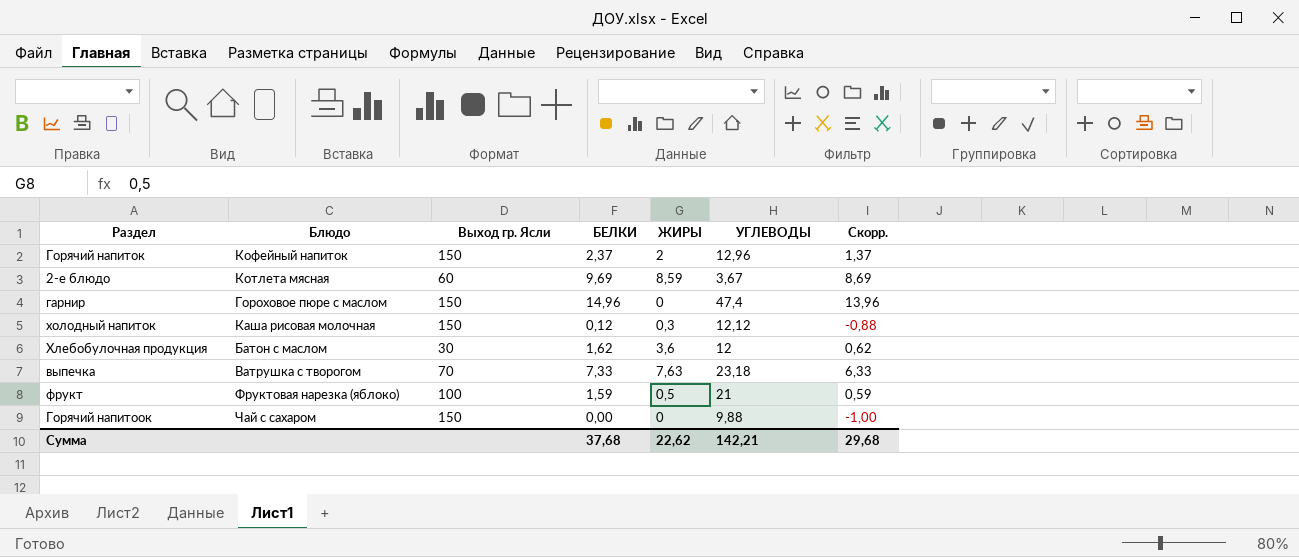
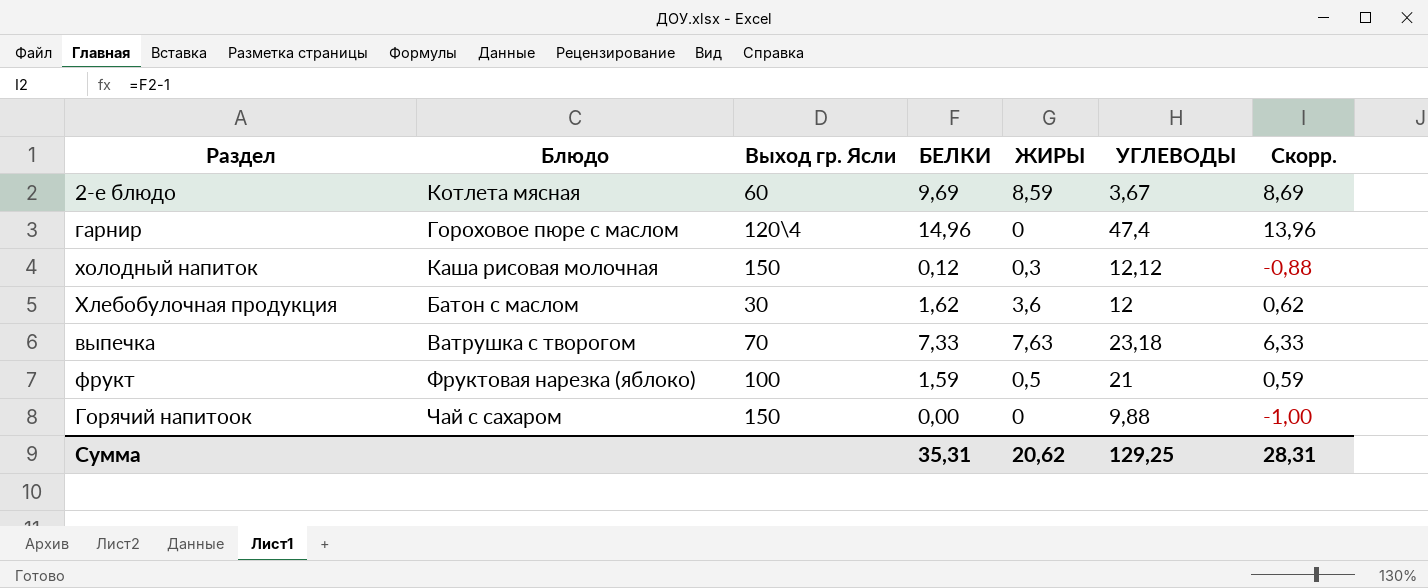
row Горячий напиток: Кофейный напиток | 150 | 2,37 | 2 | 12,96 | 1,37 -> none
гарнир | Выход гр. Ясли: 150 -> 120\4
Сумма | БЕЛКИ: 37,68 -> 35,31
Сумма | ЖИРЫ: 22,62 -> 20,62
Сумма | УГЛЕВОДЫ: 142,21 -> 129,25
Сумма | Скорр.: 29,68 -> 28,31

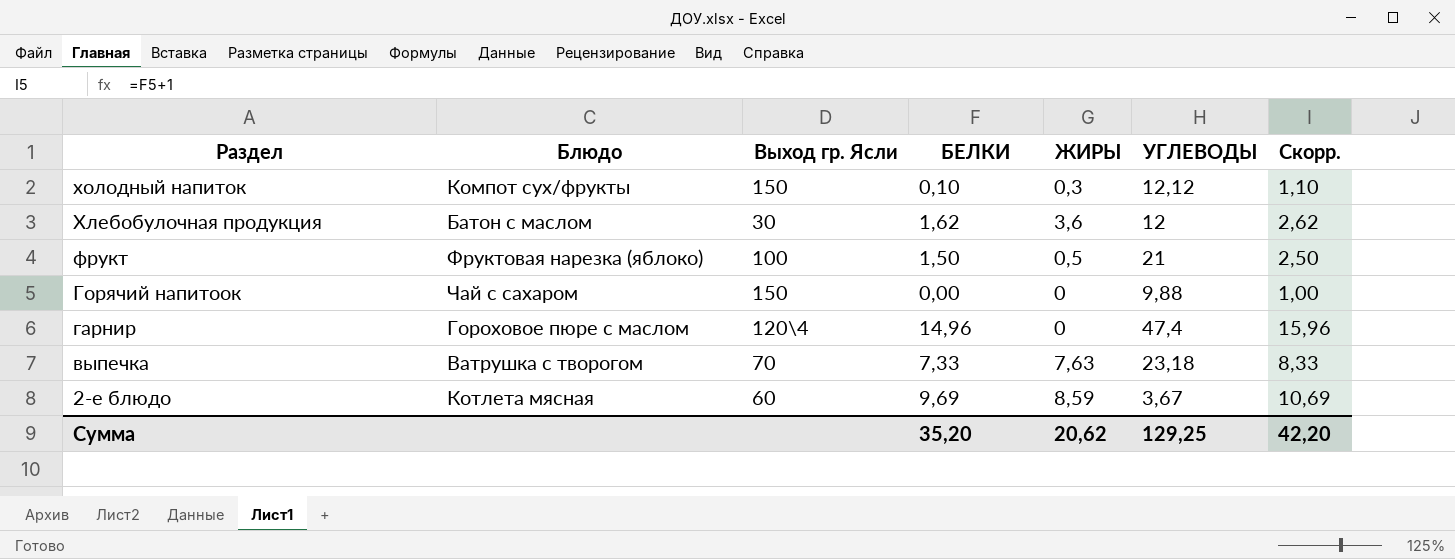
row order: none -> Раздел descending
column Скорр. | formula: [БЕЛКИ] - 1 -> [БЕЛКИ] + 1
холодный напиток | Блюдо: Каша рисовая молочная -> Компот сух/фрукты
холодный напиток | БЕЛКИ: 0,12 -> 0,10
фрукт | БЕЛКИ: 1,59 -> 1,50
Сумма | БЕЛКИ: 35,31 -> 35,20
Сумма | Скорр.: 28,31 -> 42,20

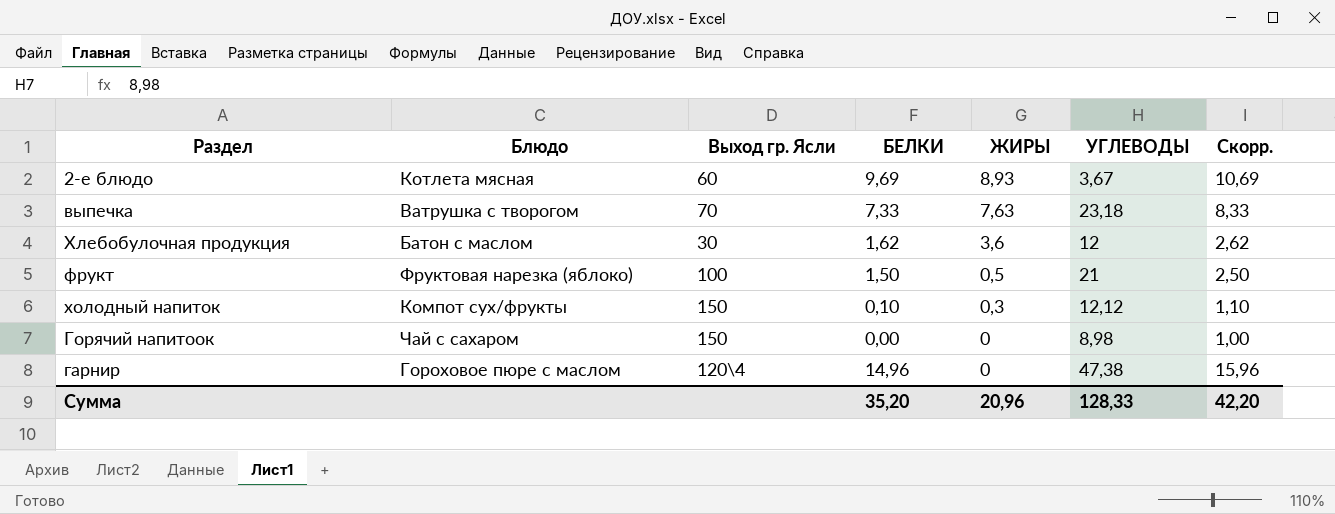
row order: Раздел descending -> ЖИРЫ descending
2-е блюдо | ЖИРЫ: 8,59 -> 8,93
Горячий напитоок | УГЛЕВОДЫ: 9,88 -> 8,98
гарнир | УГЛЕВОДЫ: 47,4 -> 47,38
Сумма | ЖИРЫ: 20,62 -> 20,96
Сумма | УГЛЕВОДЫ: 129,25 -> 128,33

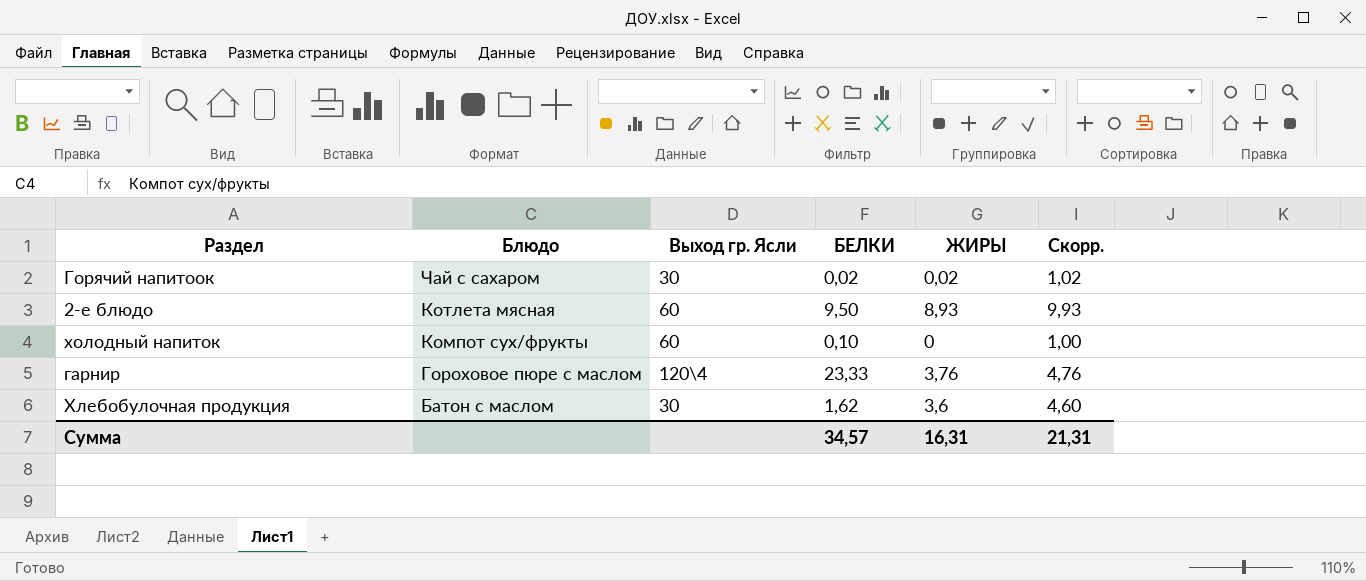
row order: ЖИРЫ descending -> Блюдо descending
column УГЛЕВОДЫ | position: 6 -> none
column Скорр. | formula: [БЕЛКИ] + 1 -> [ЖИРЫ] + 1
row выпечка: Ватрушка с творогом | 70 | 7,33 | 7,63 | 23,18 | 8,33 -> none
row фрукт: Фруктовая нарезка (яблоко) | 100 | 1,50 | 0,5 | 21 | 2,50 -> none
Горячий напитоок | Выход гр. Ясли: 150 -> 30
Горячий напитоок | БЕЛКИ: 0,00 -> 0,02
Горячий напитоок | ЖИРЫ: 0 -> 0,02
2-е блюдо | БЕЛКИ: 9,69 -> 9,50
холодный напиток | Выход гр. Ясли: 150 -> 60
холодный напиток | ЖИРЫ: 0,3 -> 0
гарнир | БЕЛКИ: 14,96 -> 23,33
гарнир | ЖИРЫ: 0 -> 3,76
Сумма | БЕЛКИ: 35,20 -> 34,57
Сумма | ЖИРЫ: 20,96 -> 16,31
Сумма | Скорр.: 42,20 -> 21,31

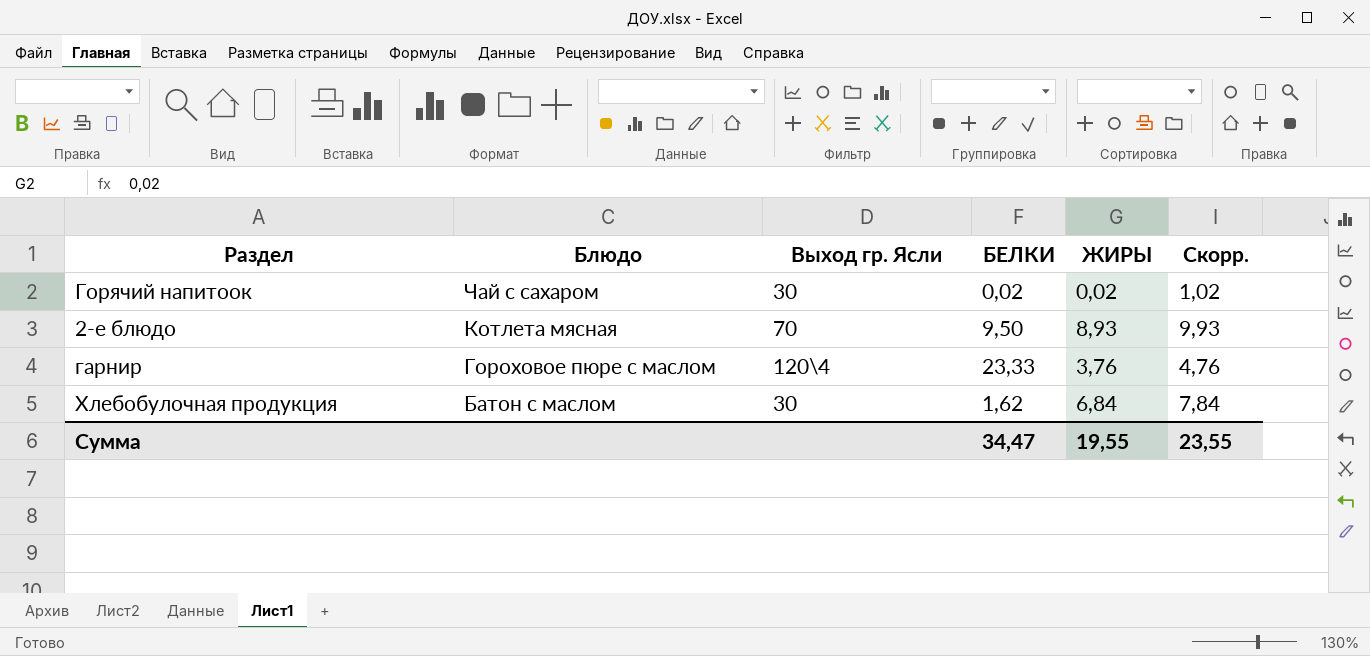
row холодный напиток: Компот сух/фрукты | 60 | 0,10 | 0 | 1,00 -> none
2-е блюдо | Выход гр. Ясли: 60 -> 70
Хлебобулочная продукция | ЖИРЫ: 3,6 -> 6,84
Хлебобулочная продукция | Скорр.: 4,60 -> 7,84
Сумма | БЕЛКИ: 34,57 -> 34,47
Сумма | ЖИРЫ: 16,31 -> 19,55
Сумма | Скорр.: 21,31 -> 23,55

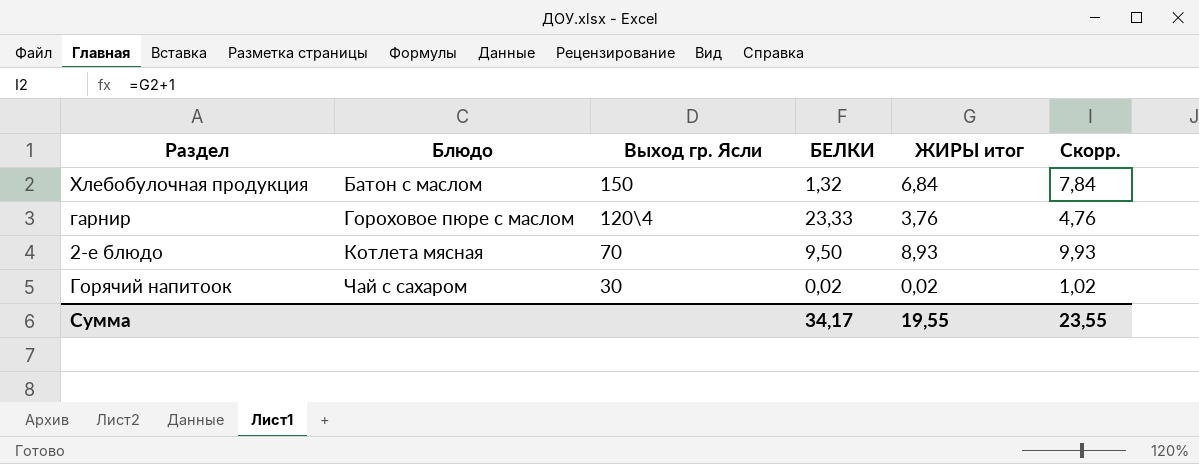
row order: Блюдо descending -> Блюдо ascending
column name: ЖИРЫ -> ЖИРЫ итог
Хлебобулочная продукция | Выход гр. Ясли: 30 -> 150
Хлебобулочная продукция | БЕЛКИ: 1,62 -> 1,32
Сумма | БЕЛКИ: 34,47 -> 34,17

